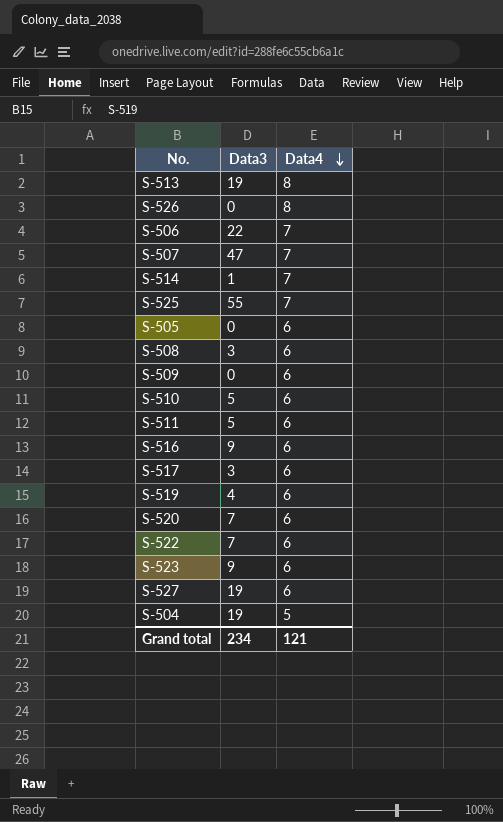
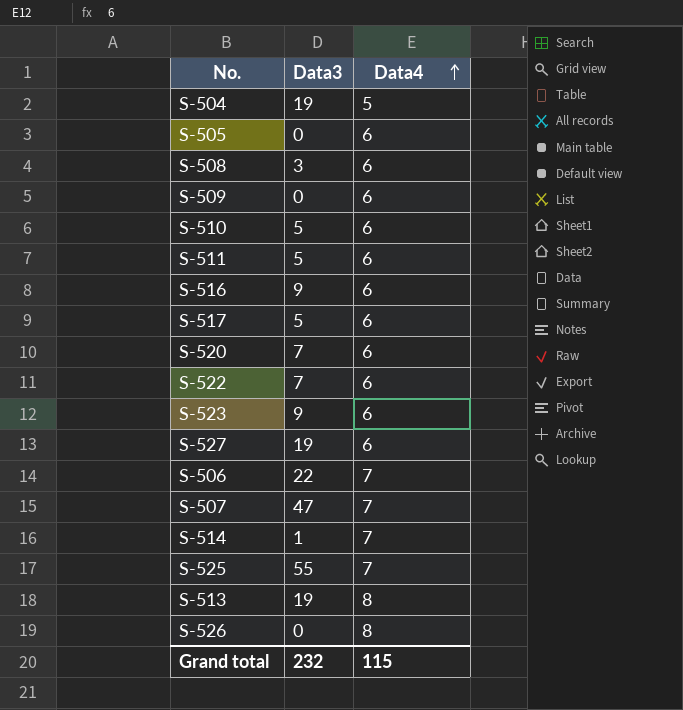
row order: Data4 descending -> Data4 ascending
row S-519: 4 | 6 -> none
S-517 | Data3: 3 -> 5
Grand total | Data3: 234 -> 232
Grand total | Data4: 121 -> 115

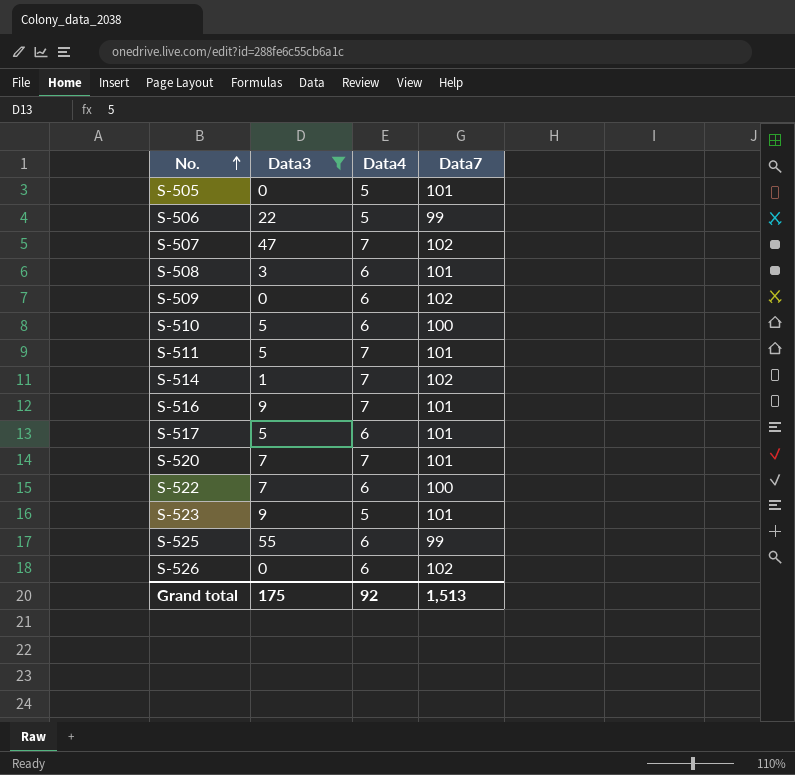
filter: none -> Data3 != 19
row order: Data4 ascending -> No. ascending
column Data7 | position: none -> 4
S-505 | Data4: 6 -> 5
S-506 | Data4: 7 -> 5
S-511 | Data4: 6 -> 7
S-516 | Data4: 6 -> 7
S-520 | Data4: 6 -> 7
S-523 | Data4: 6 -> 5
S-525 | Data4: 7 -> 6
S-526 | Data4: 8 -> 6
Grand total | Data3: 232 -> 175
Grand total | Data4: 115 -> 92

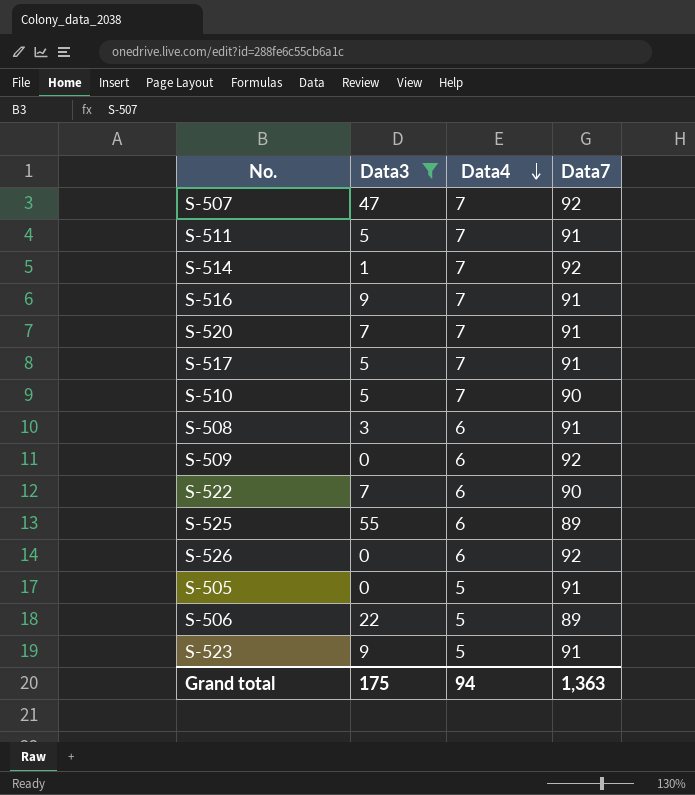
row order: No. ascending -> Data4 descending
S-507 | Data7: 102 -> 92
S-511 | Data7: 101 -> 91
S-514 | Data7: 102 -> 92
S-516 | Data7: 101 -> 91
S-520 | Data7: 101 -> 91
S-517 | Data4: 6 -> 7
S-517 | Data7: 101 -> 91
S-510 | Data4: 6 -> 7
S-510 | Data7: 100 -> 90
S-508 | Data7: 101 -> 91
S-509 | Data7: 102 -> 92
S-522 | Data7: 100 -> 90
S-525 | Data7: 99 -> 89
S-526 | Data7: 102 -> 92
S-505 | Data7: 101 -> 91
S-506 | Data7: 99 -> 89
S-523 | Data7: 101 -> 91
Grand total | Data4: 92 -> 94
Grand total | Data7: 1,513 -> 1,363

